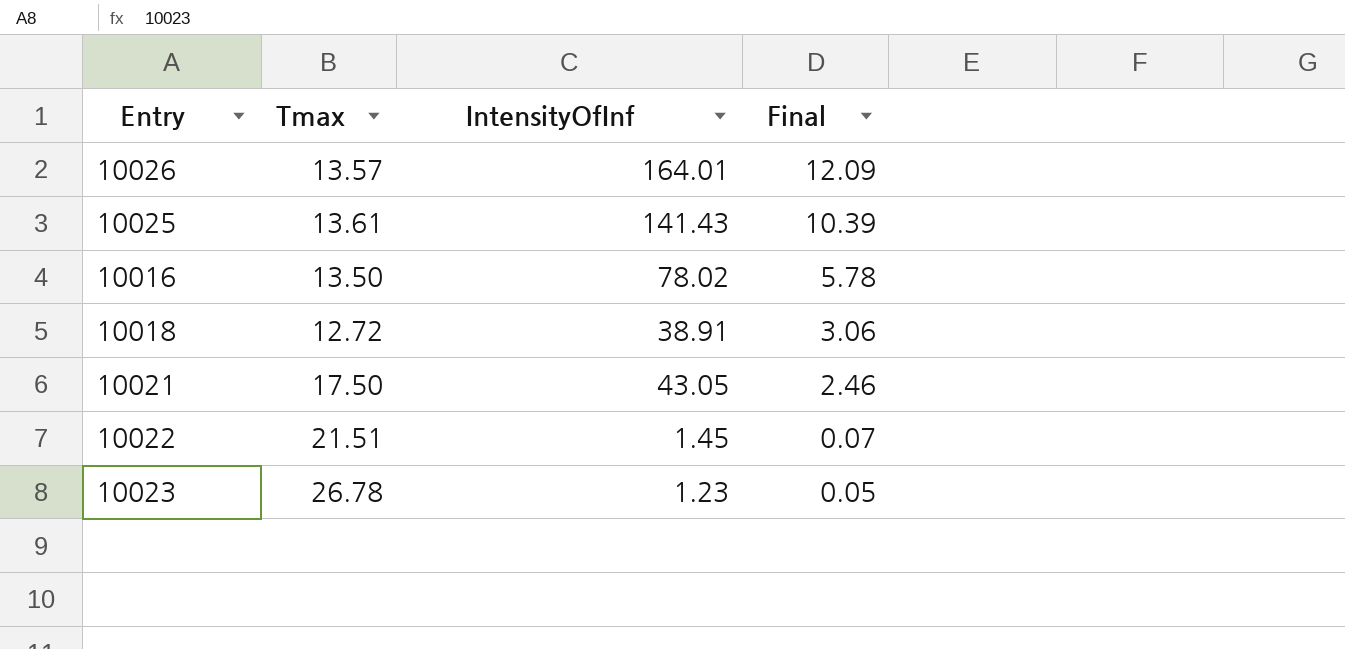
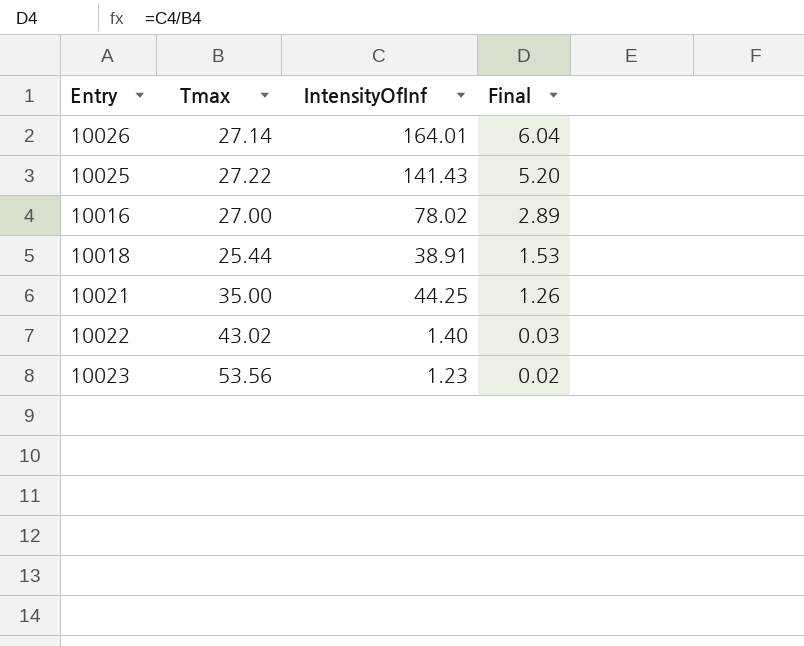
10026 | Tmax: 13.57 -> 27.14
10026 | Final: 12.09 -> 6.04
10025 | Tmax: 13.61 -> 27.22
10025 | Final: 10.39 -> 5.20
10016 | Tmax: 13.50 -> 27.00
10016 | Final: 5.78 -> 2.89
10018 | Tmax: 12.72 -> 25.44
10018 | Final: 3.06 -> 1.53
10021 | Tmax: 17.50 -> 35.00
10021 | IntensityOfInf: 43.05 -> 44.25
10021 | Final: 2.46 -> 1.26
10022 | Tmax: 21.51 -> 43.02
10022 | IntensityOfInf: 1.45 -> 1.40
10022 | Final: 0.07 -> 0.03
10023 | Tmax: 26.78 -> 53.56
10023 | Final: 0.05 -> 0.02

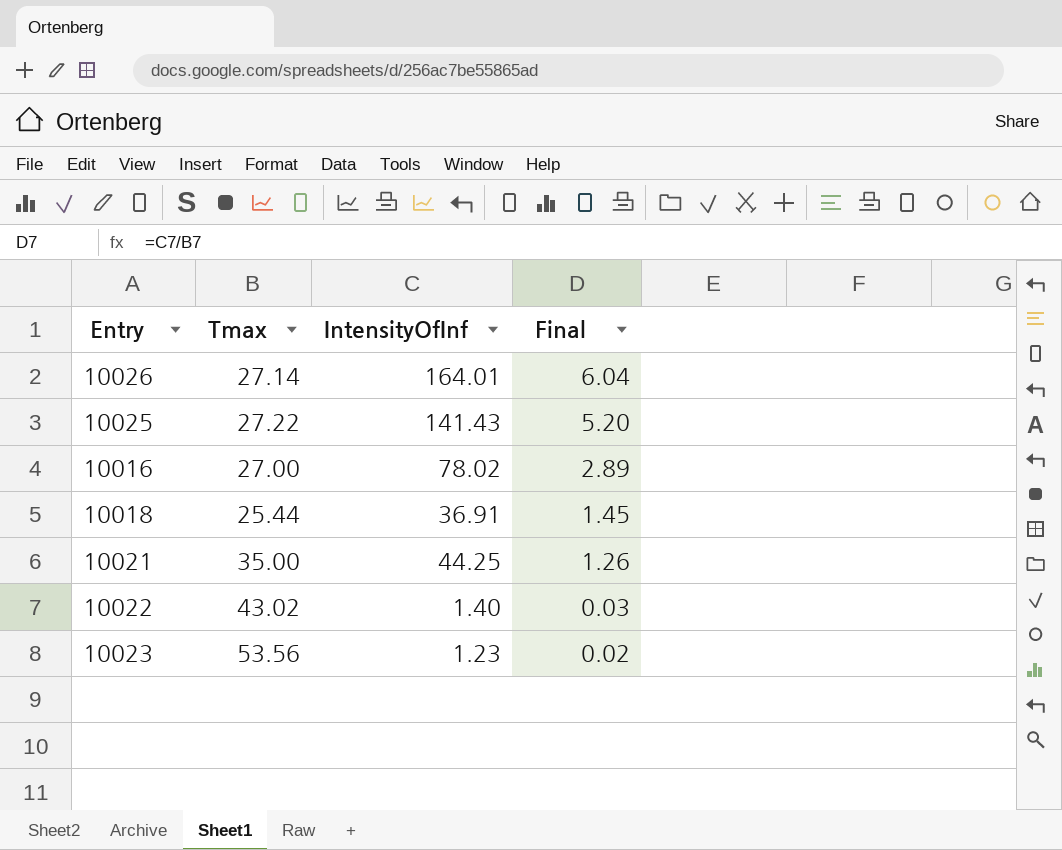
10018 | IntensityOfInf: 38.91 -> 36.91
10018 | Final: 1.53 -> 1.45

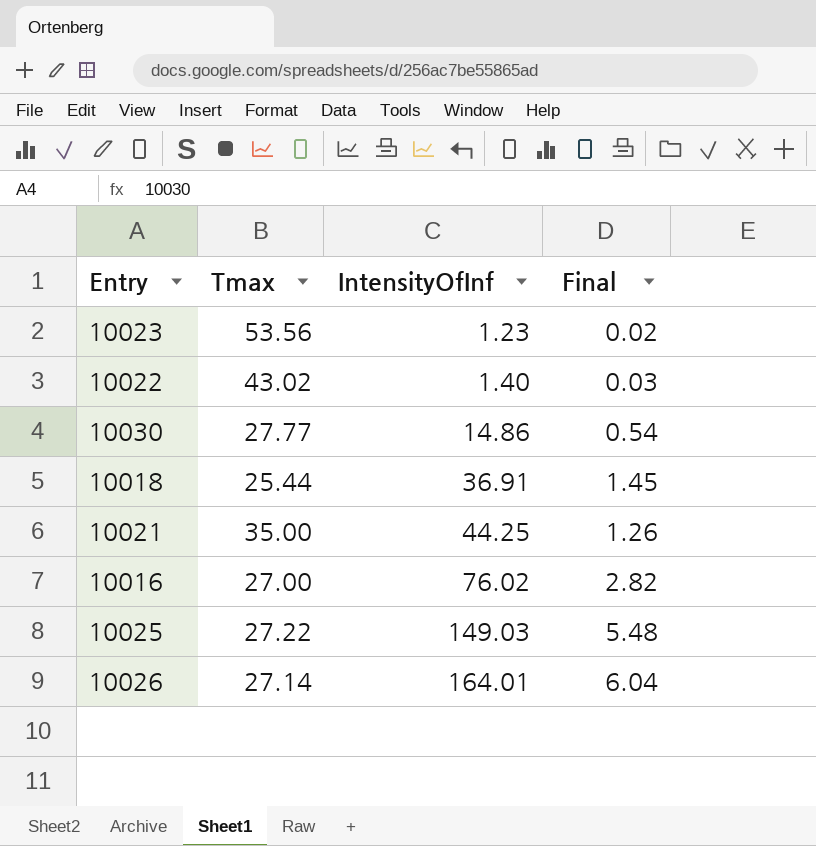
row order: Final descending -> IntensityOfInf ascending
row 10030: none -> 27.77 | 14.86 | 0.54
10016 | IntensityOfInf: 78.02 -> 76.02
10016 | Final: 2.89 -> 2.82
10025 | IntensityOfInf: 141.43 -> 149.03
10025 | Final: 5.20 -> 5.48

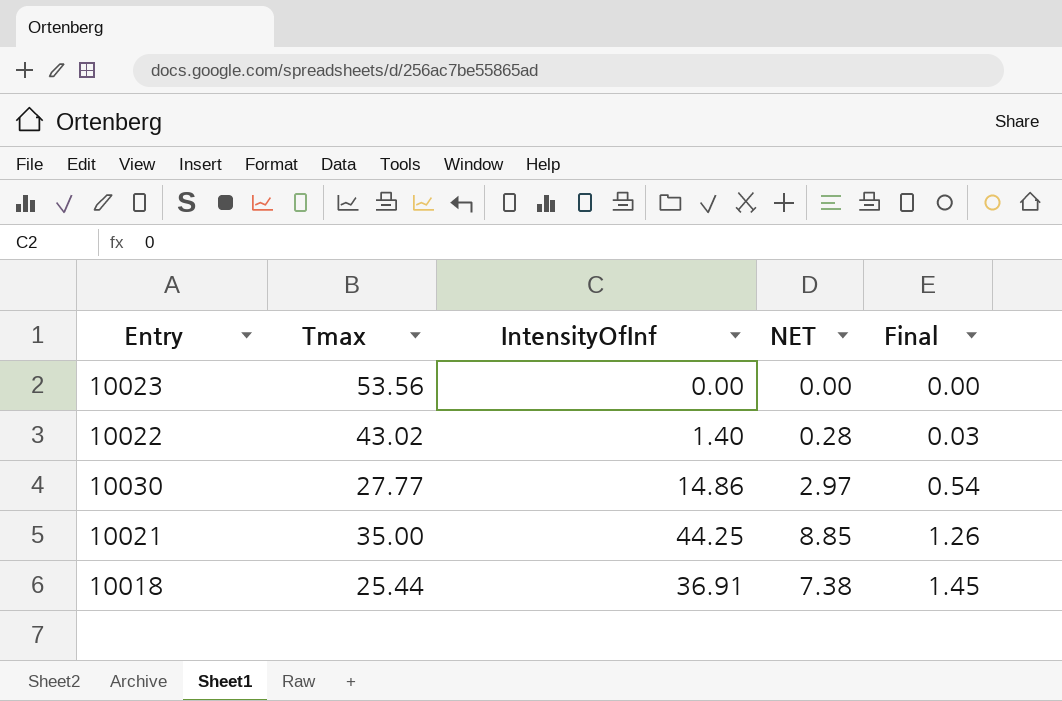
row order: IntensityOfInf ascending -> Final ascending
column NET | formula: none -> [IntensityOfInf] * 0.2
row 10016: 27.00 | 76.02 | 2.82 -> none
row 10025: 27.22 | 149.03 | 5.48 -> none
row 10026: 27.14 | 164.01 | 6.04 -> none
10023 | IntensityOfInf: 1.23 -> 0.00
10023 | Final: 0.02 -> 0.00

